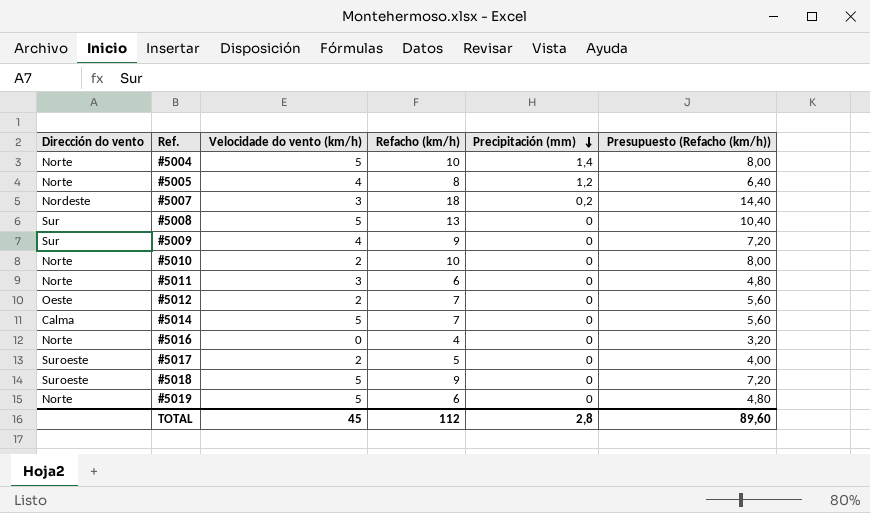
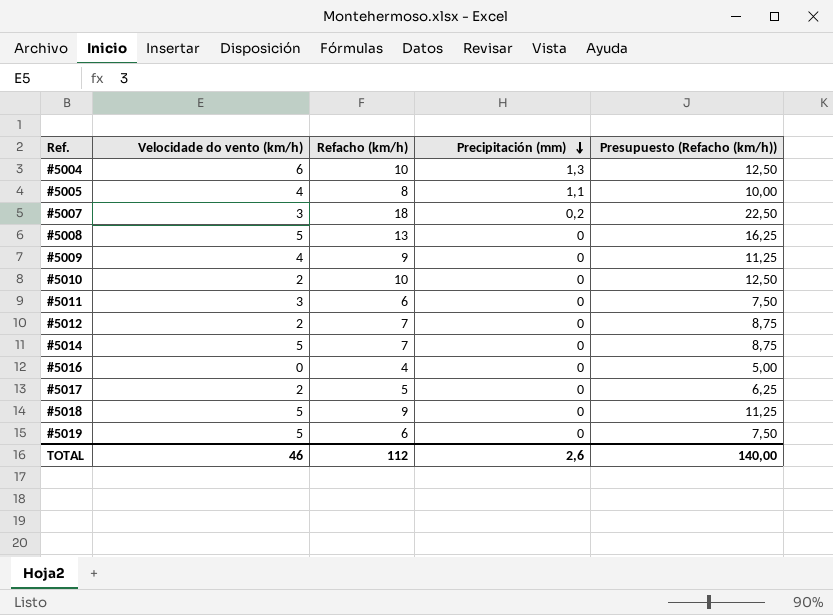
column Dirección do vento | position: 1 -> none
column Presupuesto (Refacho (km/h)) | formula: [Refacho (km/h)] * 0,8 -> [Refacho (km/h)] * 1,25
#5004 | Velocidade do vento (km/h): 5 -> 6
#5004 | Precipitación (mm): 1,4 -> 1,3
#5005 | Precipitación (mm): 1,2 -> 1,1
TOTAL | Velocidade do vento (km/h): 45 -> 46
TOTAL | Precipitación (mm): 2,8 -> 2,6
TOTAL | Presupuesto (Refacho (km/h)): 89,60 -> 140,00

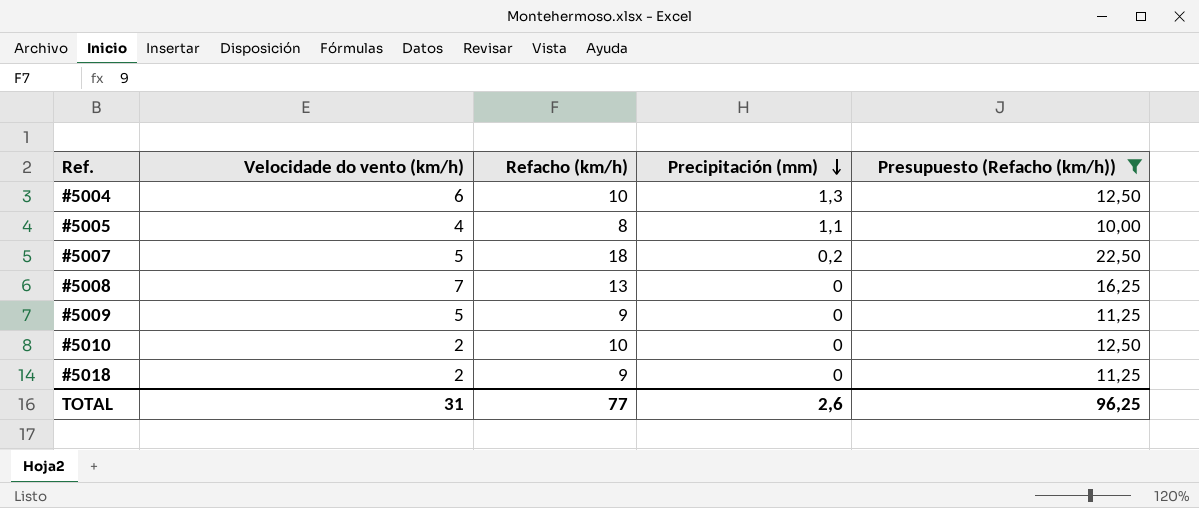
filter: none -> Presupuesto (Refacho (km/h)) >= 10,00
#5007 | Velocidade do vento (km/h): 3 -> 5
#5008 | Velocidade do vento (km/h): 5 -> 7
#5009 | Velocidade do vento (km/h): 4 -> 5
#5018 | Velocidade do vento (km/h): 5 -> 2
TOTAL | Velocidade do vento (km/h): 46 -> 31
TOTAL | Refacho (km/h): 112 -> 77
TOTAL | Presupuesto (Refacho (km/h)): 140,00 -> 96,25

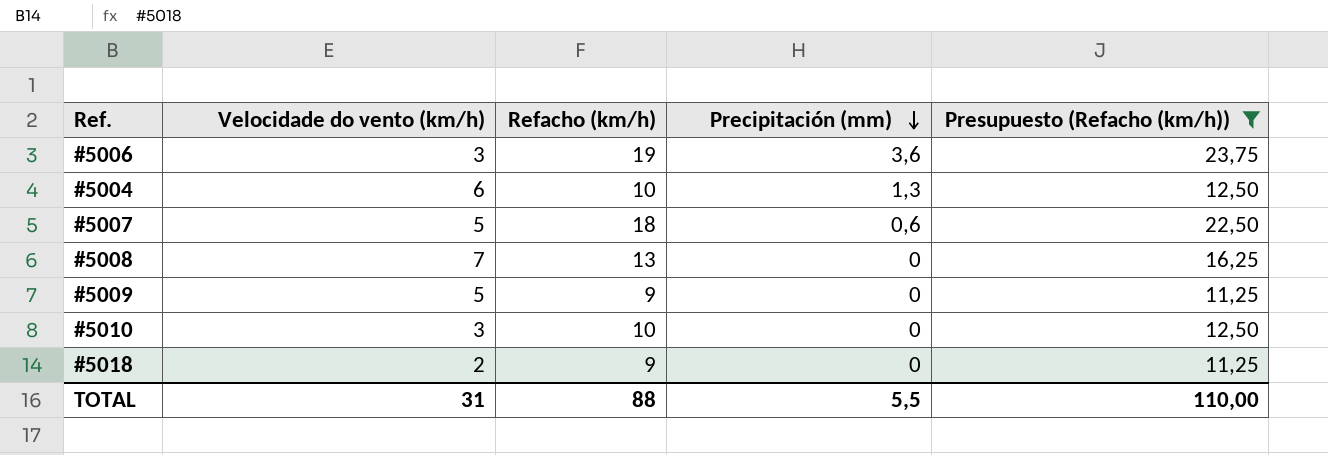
row #5005: 4 | 8 | 1,1 | 10,00 -> none
row #5006: none -> 3 | 19 | 3,6 | 23,75
#5007 | Precipitación (mm): 0,2 -> 0,6
#5010 | Velocidade do vento (km/h): 2 -> 3
TOTAL | Refacho (km/h): 77 -> 88
TOTAL | Precipitación (mm): 2,6 -> 5,5
TOTAL | Presupuesto (Refacho (km/h)): 96,25 -> 110,00

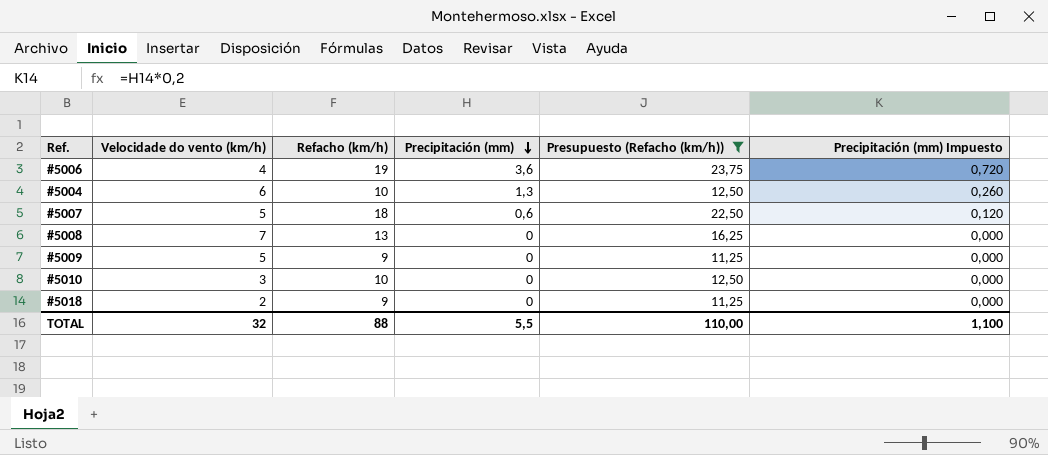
column Precipitación (mm) Impuesto | formula: none -> [Precipitación (mm)] * 0,2
#5006 | Velocidade do vento (km/h): 3 -> 4
TOTAL | Velocidade do vento (km/h): 31 -> 32

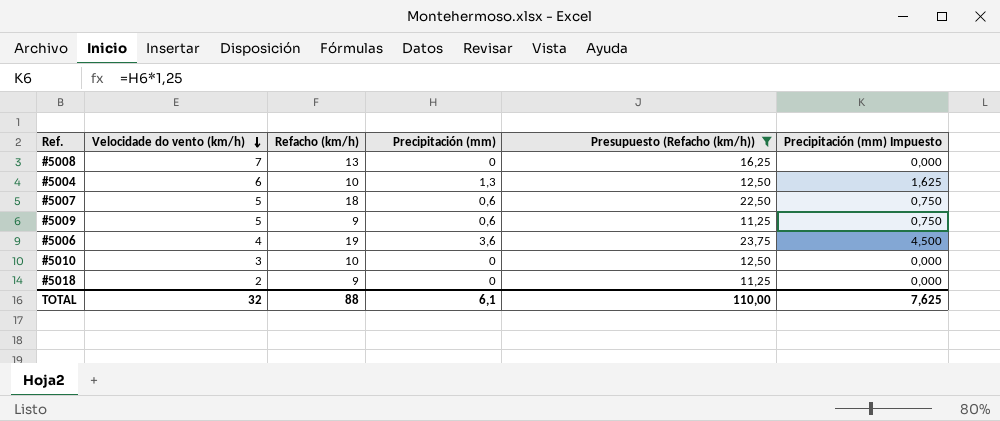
row order: Precipitación (mm) descending -> Velocidade do vento (km/h) descending
column Precipitación (mm) Impuesto | formula: [Precipitación (mm)] * 0,2 -> [Precipitación (mm)] * 1,25
#5009 | Precipitación (mm): 0 -> 0,6
TOTAL | Precipitación (mm): 5,5 -> 6,1
TOTAL | Precipitación (mm) Impuesto: 1,100 -> 7,625

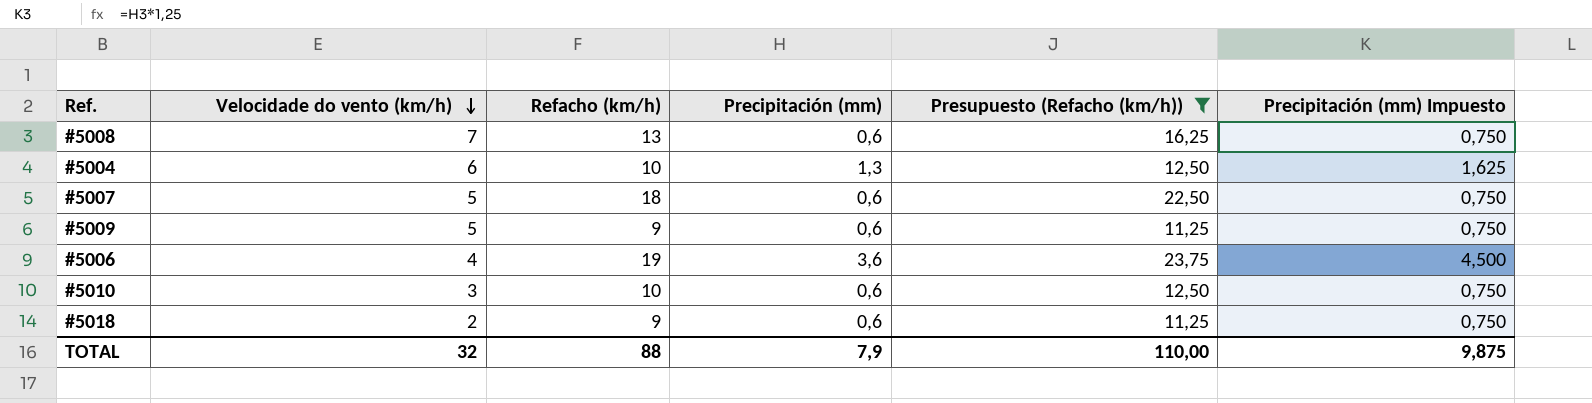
#5008 | Precipitación (mm): 0 -> 0,6
#5008 | Precipitación (mm) Impuesto: 0,000 -> 0,750
#5010 | Precipitación (mm): 0 -> 0,6
#5010 | Precipitación (mm) Impuesto: 0,000 -> 0,750
#5018 | Precipitación (mm): 0 -> 0,6
#5018 | Precipitación (mm) Impuesto: 0,000 -> 0,750
TOTAL | Precipitación (mm): 6,1 -> 7,9
TOTAL | Precipitación (mm) Impuesto: 7,625 -> 9,875

